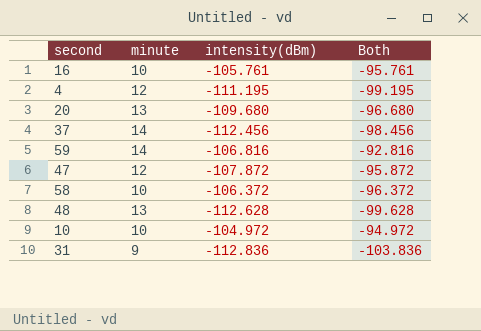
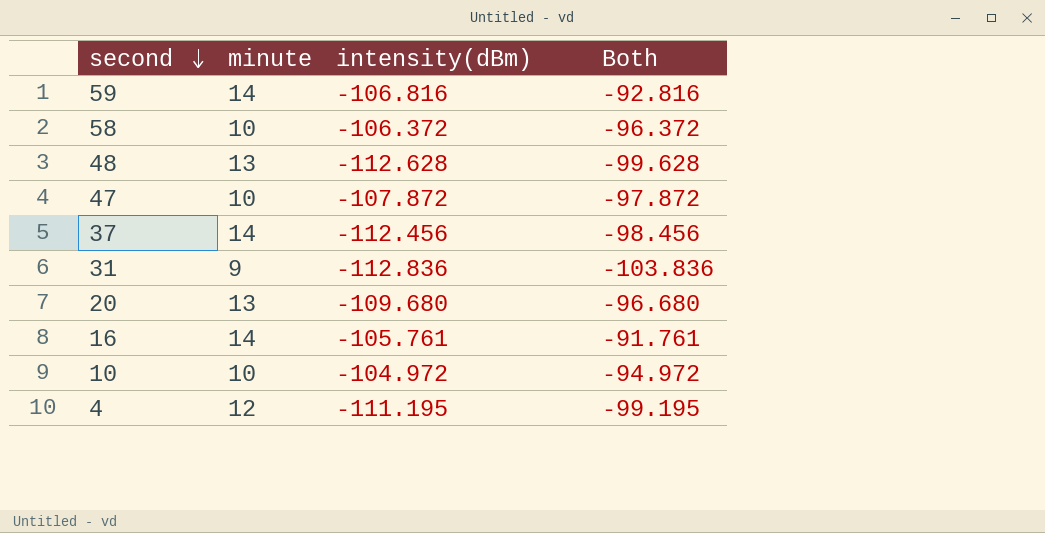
row order: none -> second descending
47 | minute: 12 -> 10
47 | Both: -95.872 -> -97.872
16 | minute: 10 -> 14
16 | Both: -95.761 -> -91.761

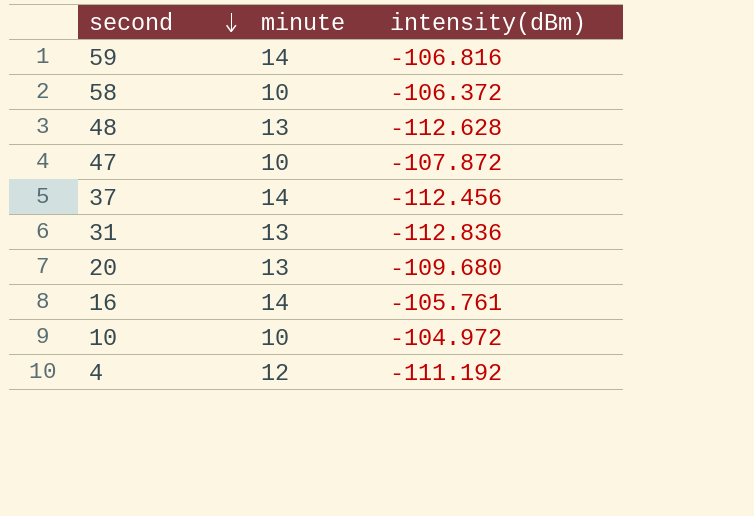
column Both | formula: [minute] + [intensity(dBm)] -> none
31 | minute: 9 -> 13
4 | intensity(dBm): -111.195 -> -111.192

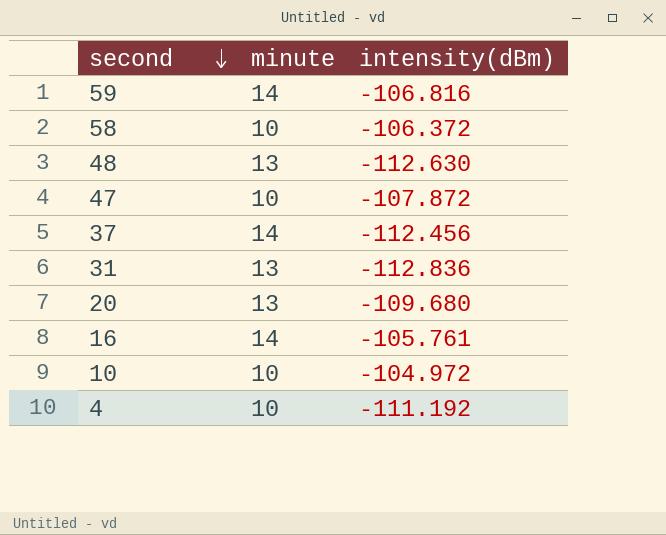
48 | intensity(dBm): -112.628 -> -112.630
4 | minute: 12 -> 10

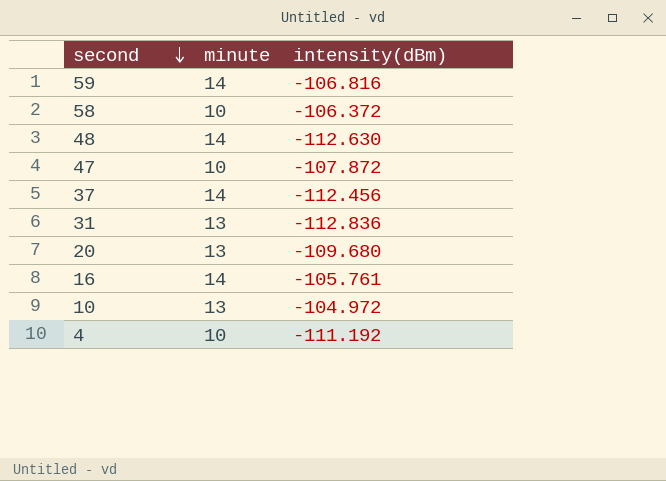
48 | minute: 13 -> 14
10 | minute: 10 -> 13

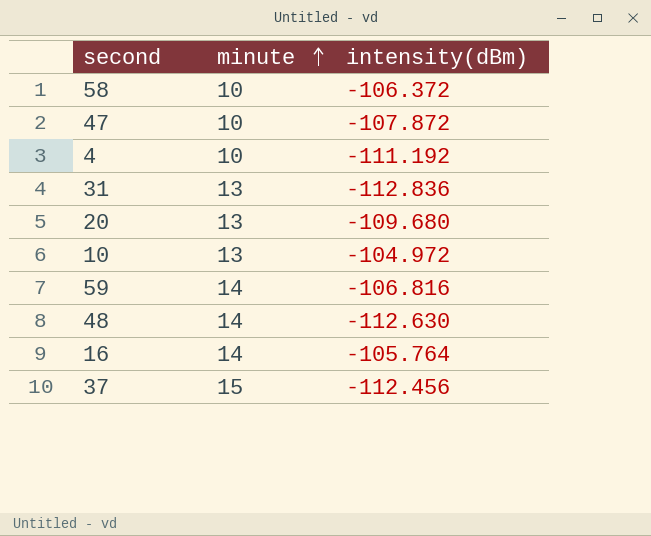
row order: second descending -> minute ascending
16 | intensity(dBm): -105.761 -> -105.764
37 | minute: 14 -> 15

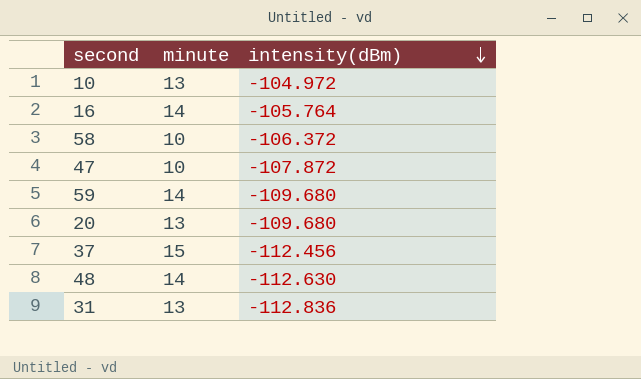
row order: minute ascending -> intensity(dBm) descending
row 4: 10 | -111.192 -> none
59 | intensity(dBm): -106.816 -> -109.680

